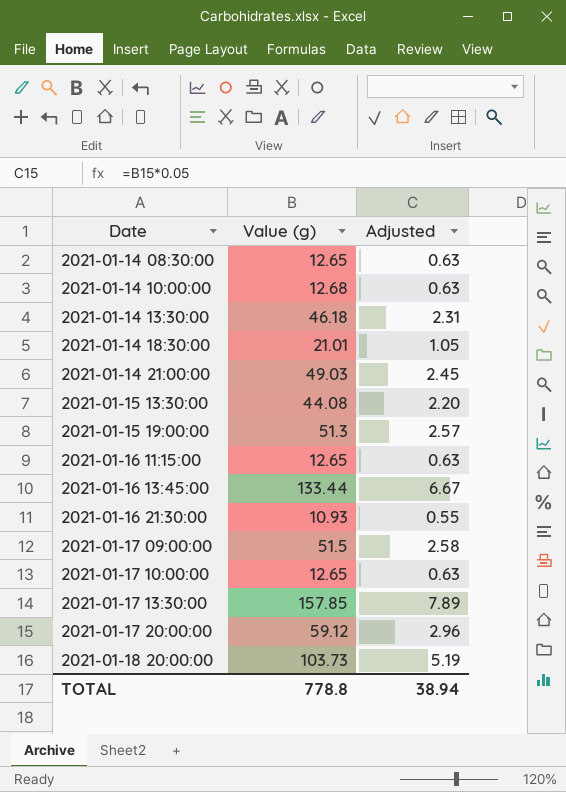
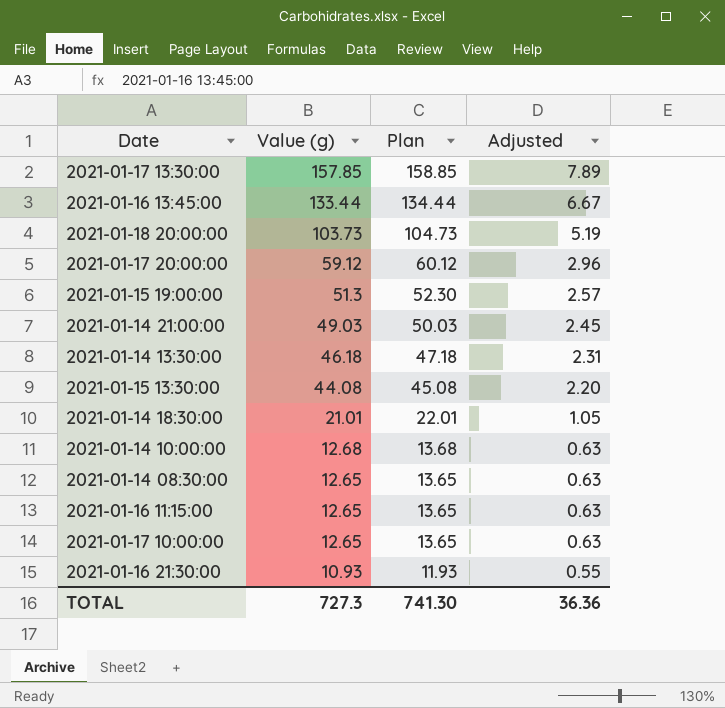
row order: Date ascending -> Value (g) descending
column Plan | formula: none -> [Value (g)] + 1
row 2021-01-17 09:00:00: 51.5 | 2.58 -> none
TOTAL | Value (g): 778.8 -> 727.3
TOTAL | Adjusted: 38.94 -> 36.36

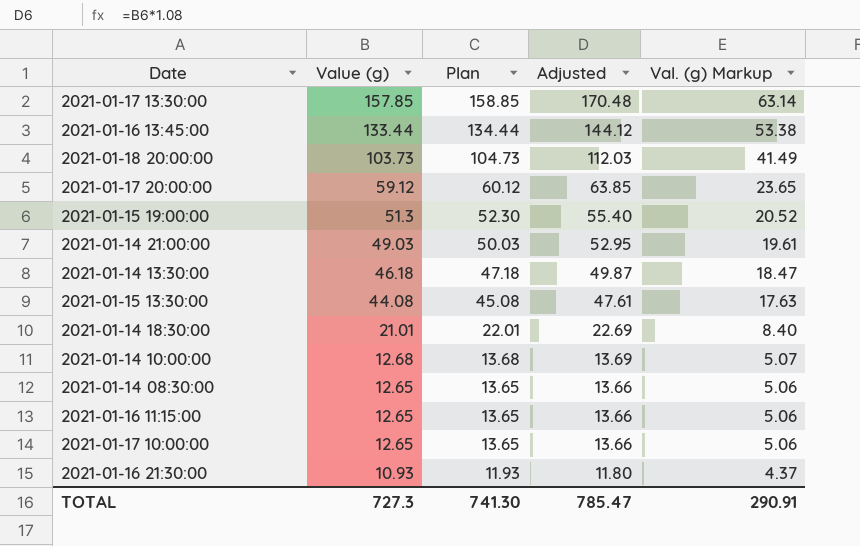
column Adjusted | formula: [Value (g)] * 0.05 -> [Value (g)] * 1.08
column Val. (g) Markup | formula: none -> [Value (g)] * 0.4
TOTAL | Adjusted: 36.36 -> 785.47

